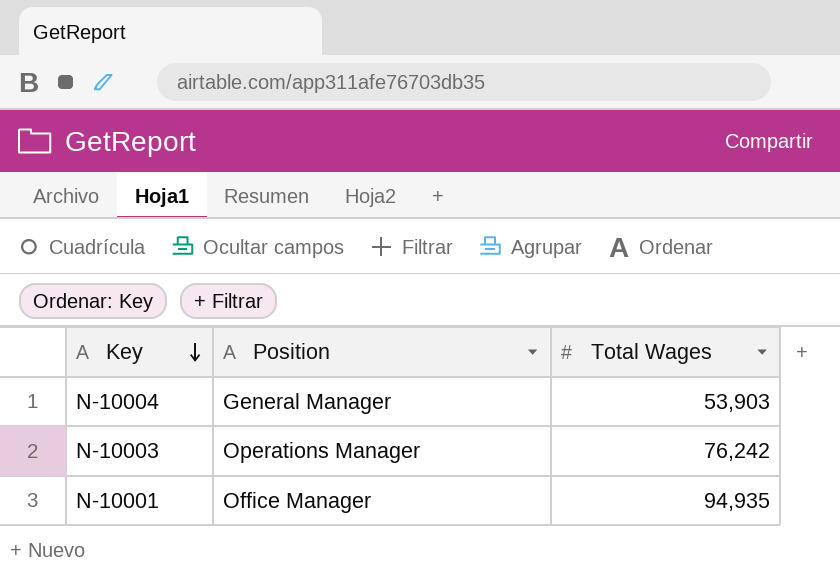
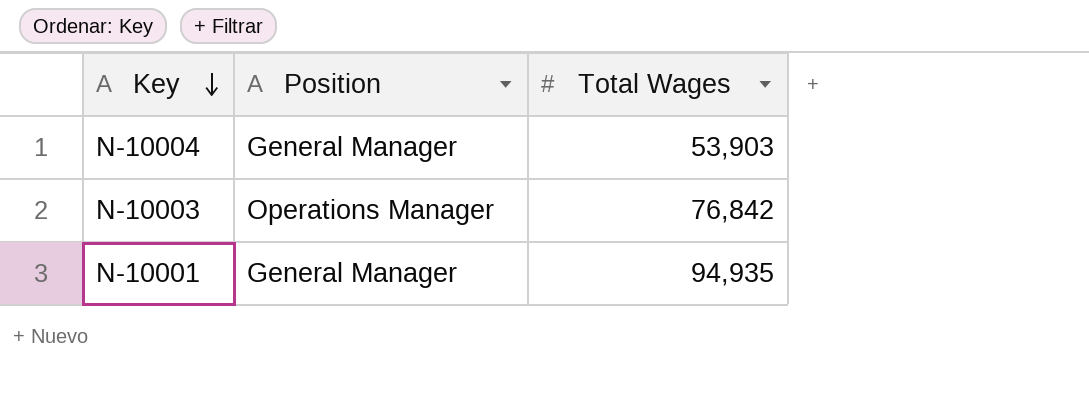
N-10003 | Total Wages: 76,242 -> 76,842
N-10001 | Position: Office Manager -> General Manager

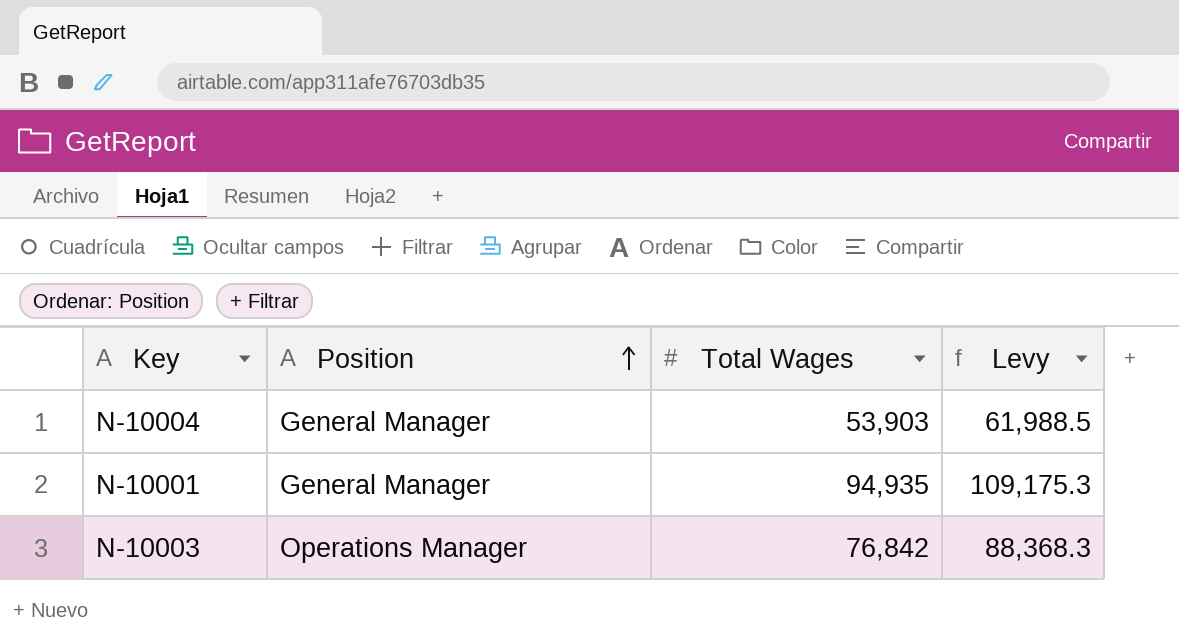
row order: Key descending -> Position ascending
column Levy | formula: none -> [Total Wages] * 1.15

